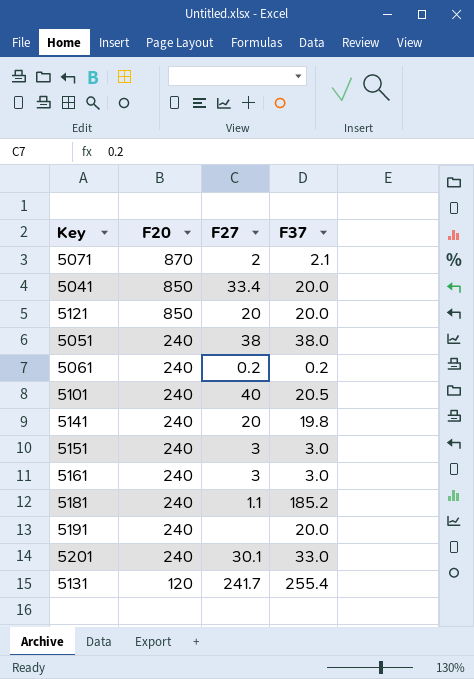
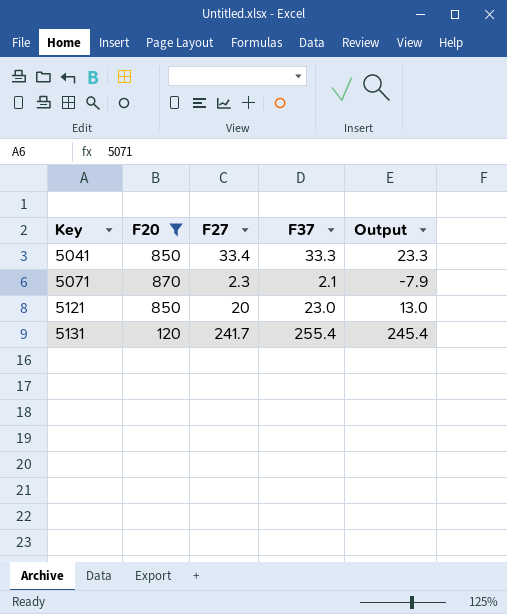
filter: none -> F20 != 240
row order: F20 descending -> Key ascending
column Output | formula: none -> [F37] - 10
5041 | F37: 20.0 -> 33.3
5071 | F27: 2 -> 2.3
5121 | F37: 20.0 -> 23.0

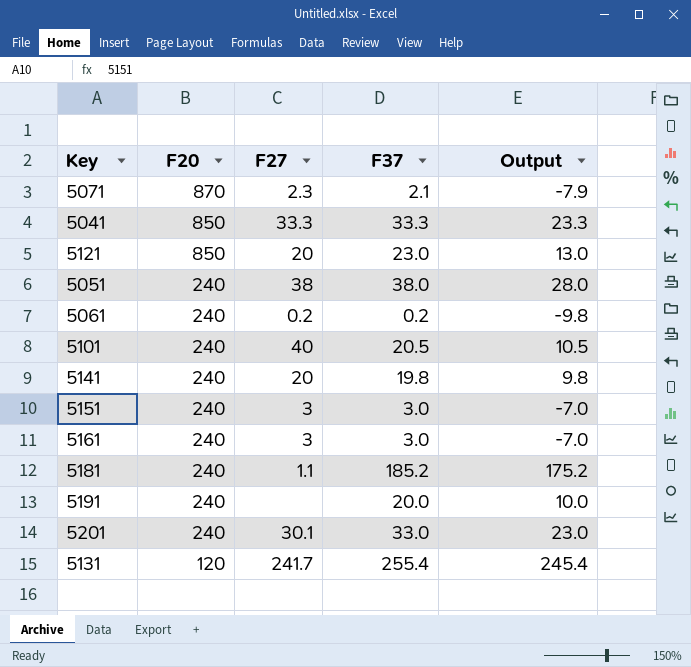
filter: F20 != 240 -> none
row order: Key ascending -> F20 descending
5041 | F27: 33.4 -> 33.3

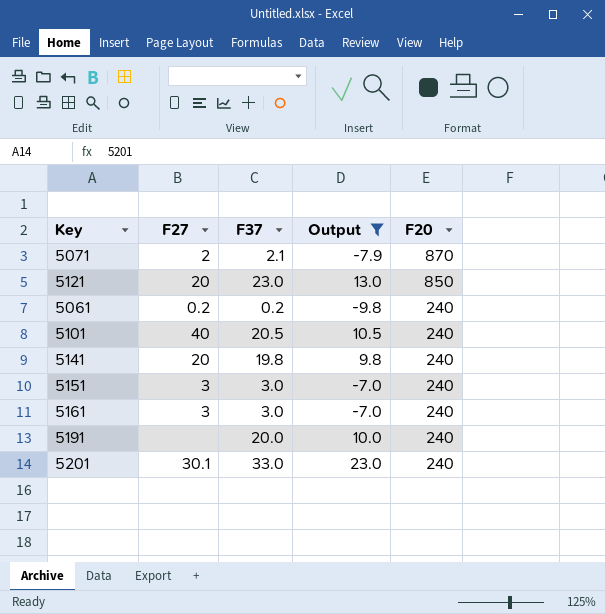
filter: none -> Output <= 23.0
column F20 | position: 2 -> 5
5071 | F27: 2.3 -> 2

